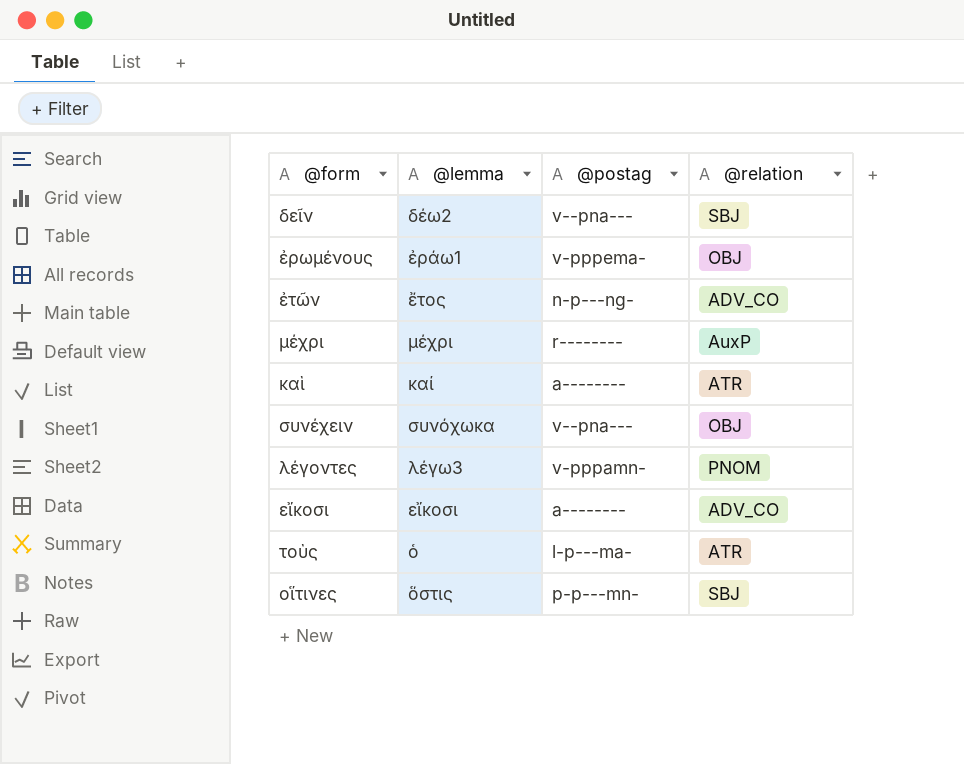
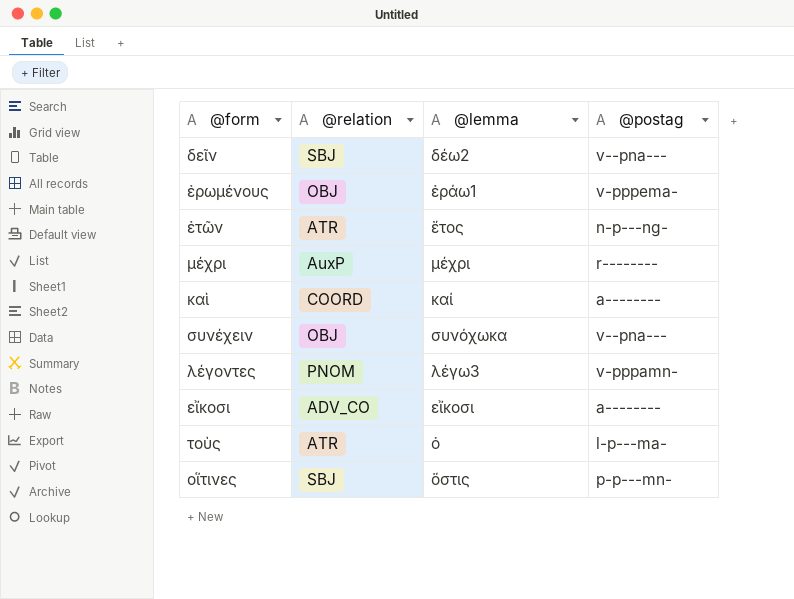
column @relation | position: 4 -> 2
ἐτῶν | @relation: ADV_CO -> ATR
καὶ | @relation: ATR -> COORD

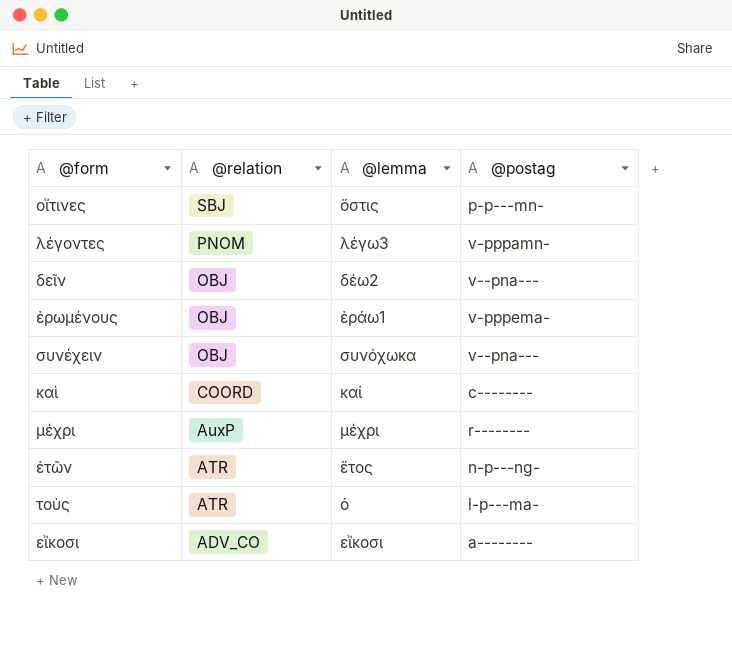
row order: none -> @relation descending
δεῖν | @relation: SBJ -> OBJ
καὶ | @postag: a-------- -> c--------

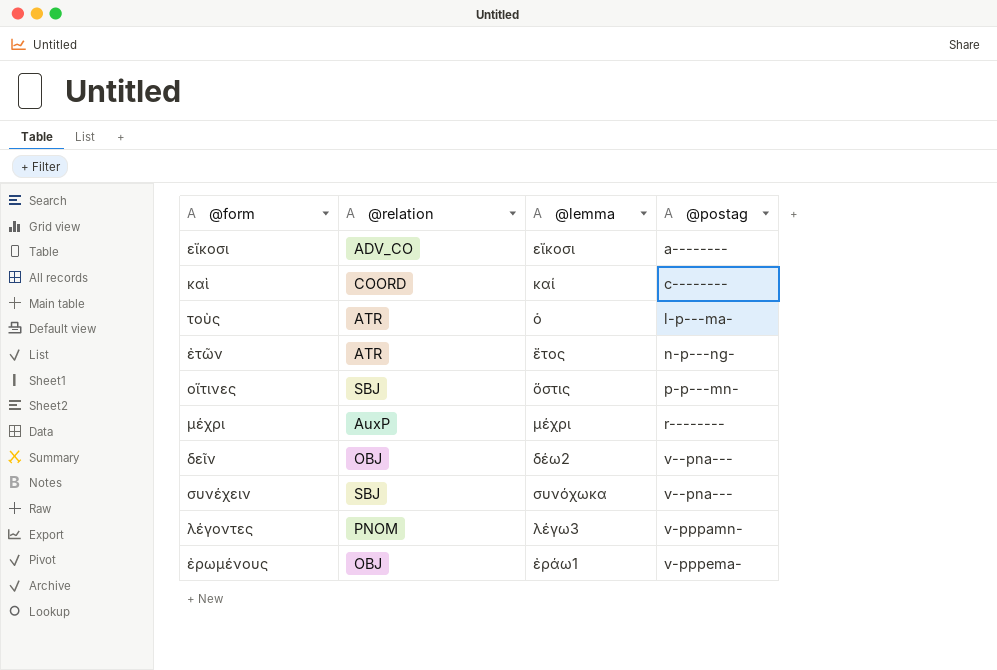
row order: @relation descending -> @postag ascending
συνέχειν | @relation: OBJ -> SBJ

